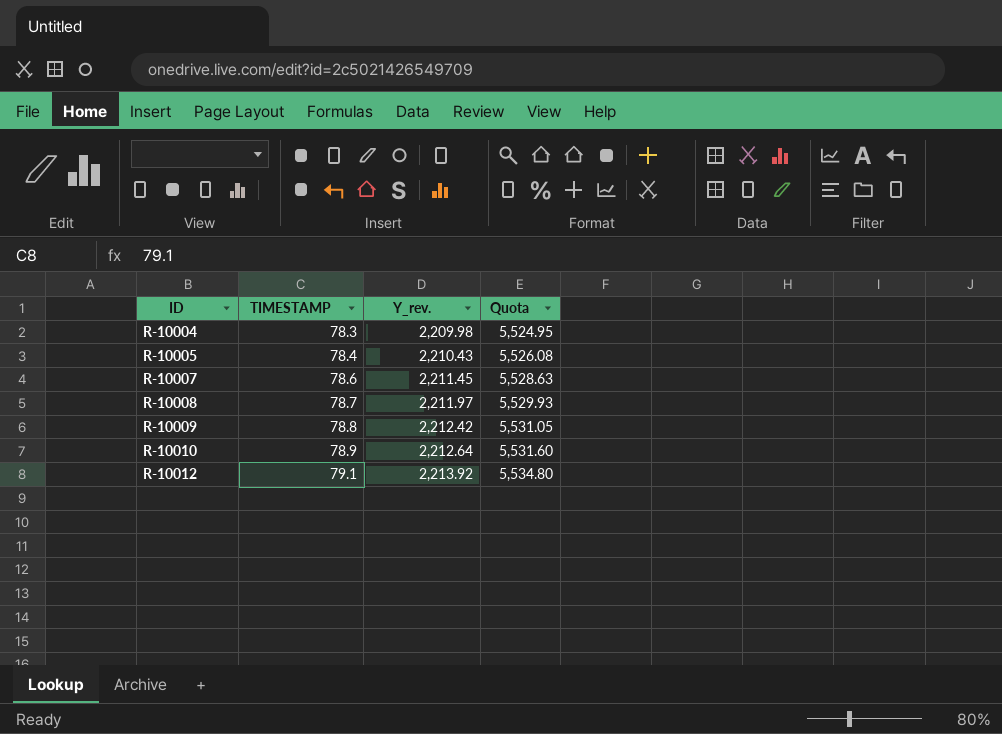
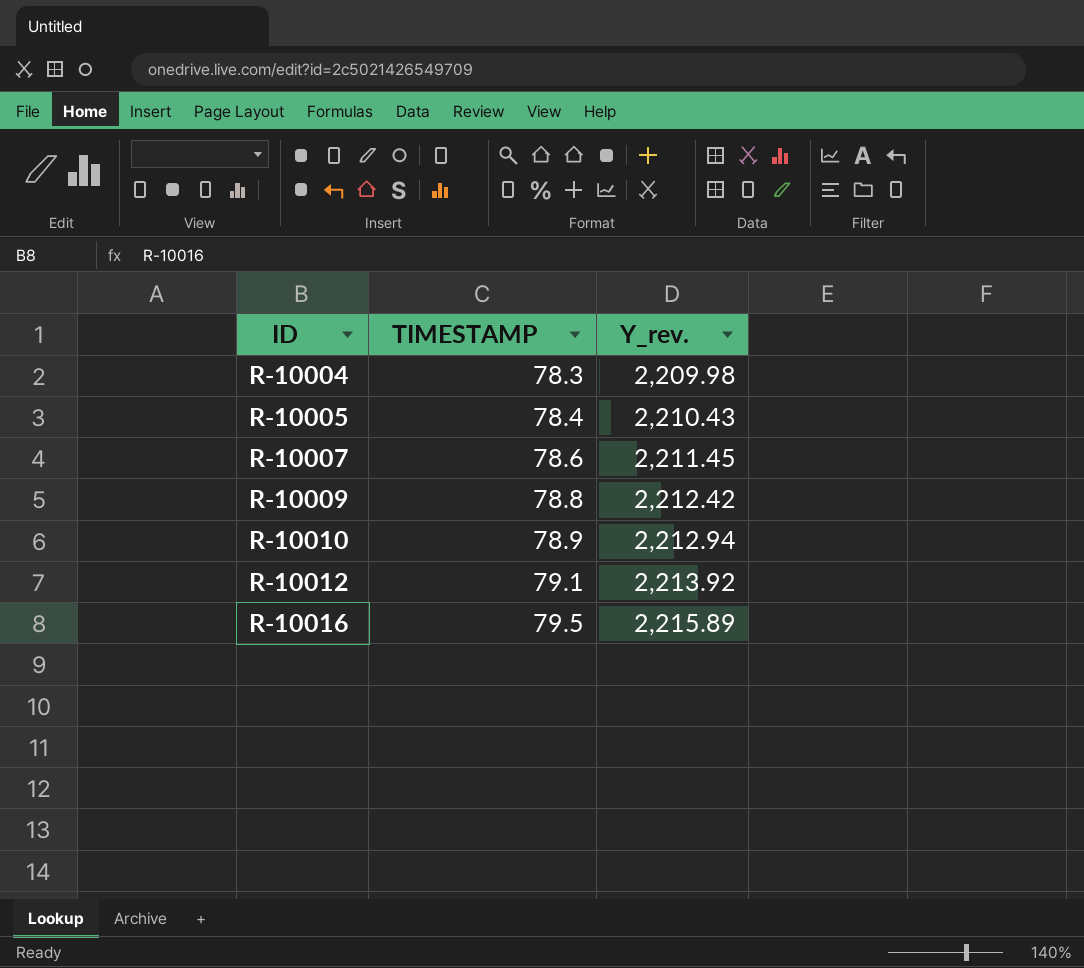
column Quota | formula: [Y_rev.] * 2.5 -> none
row R-10008: 78.7 | 2,211.97 | 5,529.93 -> none
R-10010 | Y_rev.: 2,212.64 -> 2,212.94
row R-10016: none -> 79.5 | 2,215.89

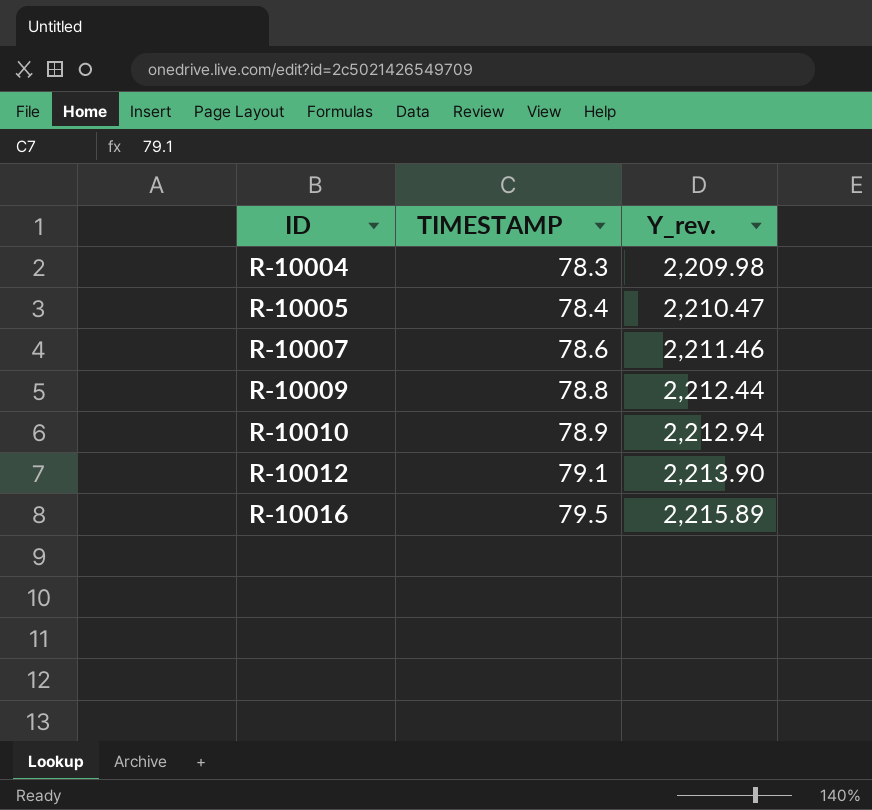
R-10005 | Y_rev.: 2,210.43 -> 2,210.47
R-10007 | Y_rev.: 2,211.45 -> 2,211.46
R-10009 | Y_rev.: 2,212.42 -> 2,212.44
R-10012 | Y_rev.: 2,213.92 -> 2,213.90

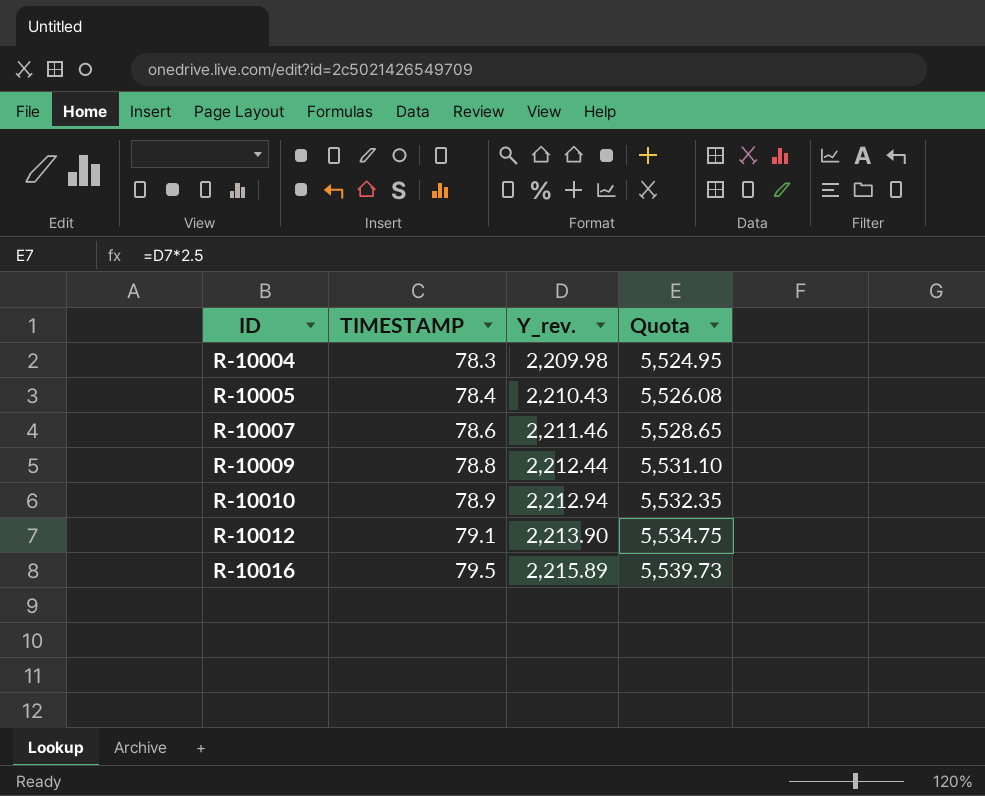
column Quota | formula: none -> [Y_rev.] * 2.5
R-10005 | Y_rev.: 2,210.47 -> 2,210.43

